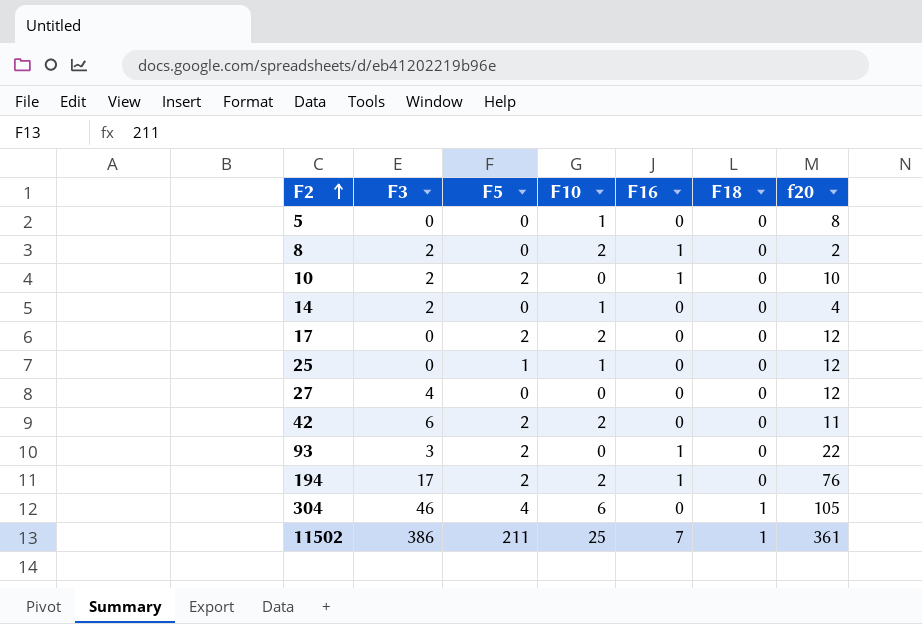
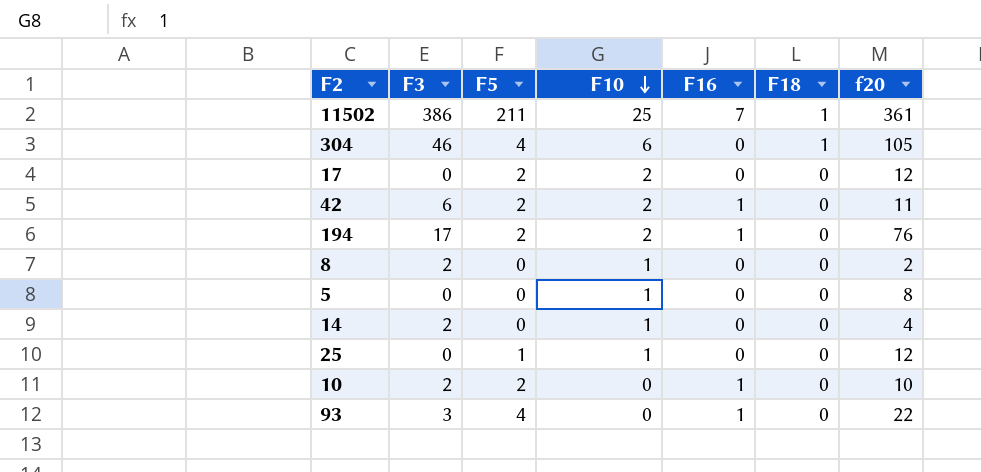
row order: F2 ascending -> F10 descending
row 27: 4 | 0 | 0 | 0 | 0 | 12 -> none
42 | F16: 0 -> 1
8 | F10: 2 -> 1
8 | F16: 1 -> 0
93 | F5: 2 -> 4

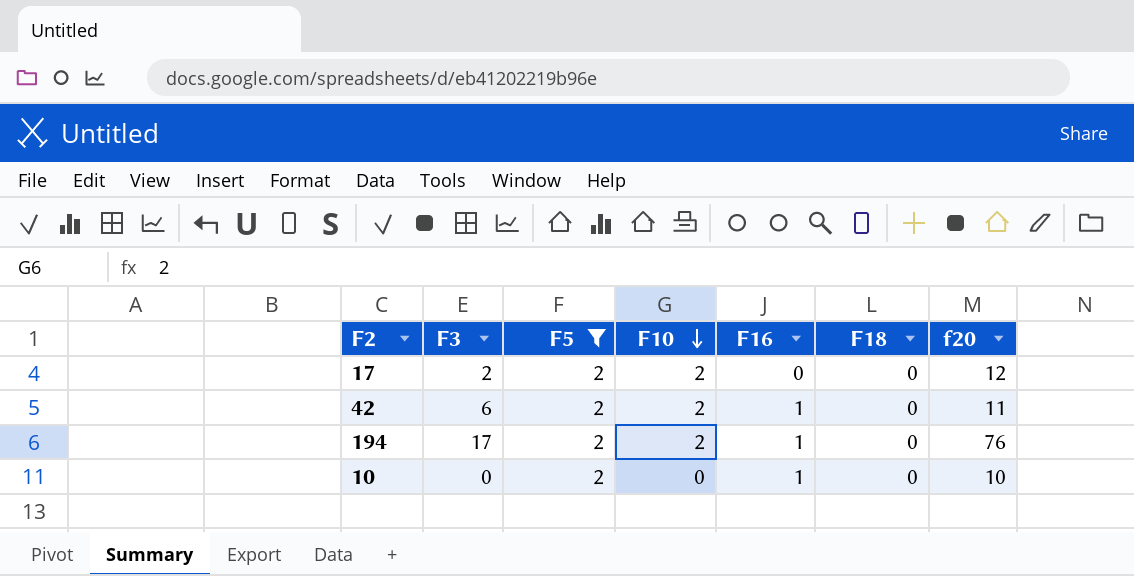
filter: none -> F5 = 2
17 | F3: 0 -> 2
10 | F3: 2 -> 0

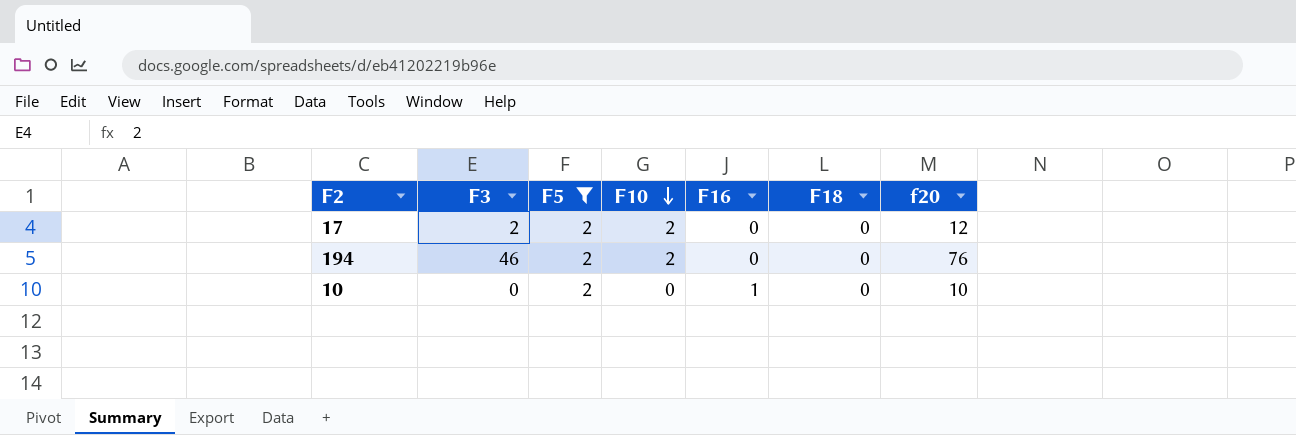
row 42: 6 | 2 | 2 | 1 | 0 | 11 -> none
194 | F3: 17 -> 46
194 | F16: 1 -> 0

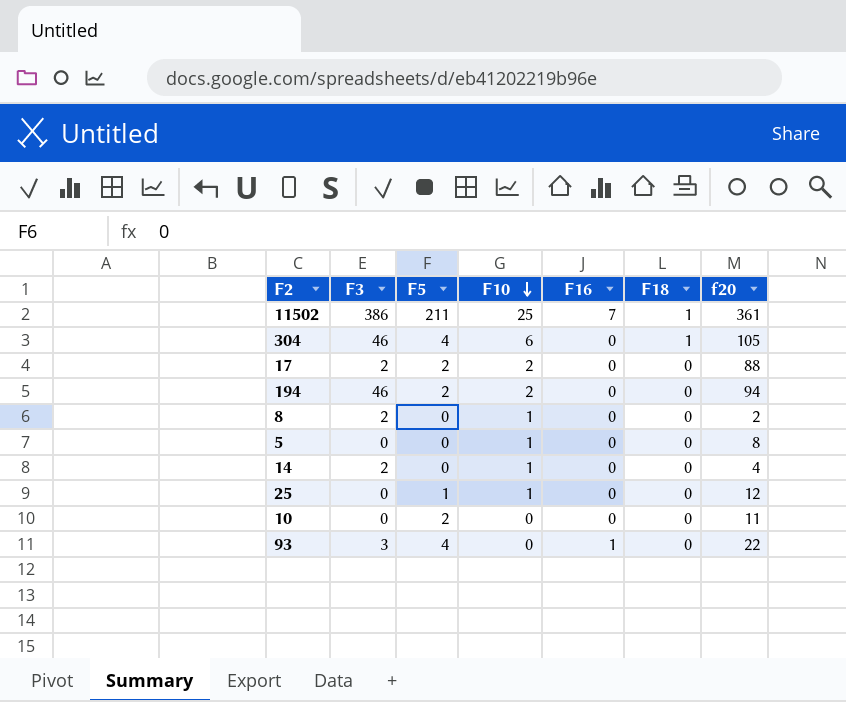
filter: F5 = 2 -> none
17 | f20: 12 -> 88
194 | f20: 76 -> 94
10 | F16: 1 -> 0
10 | f20: 10 -> 11

